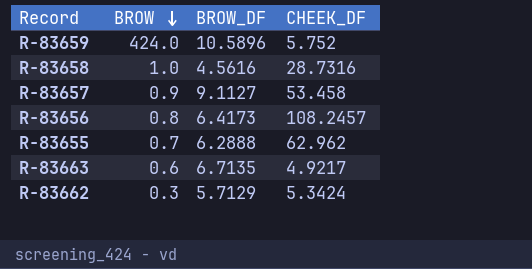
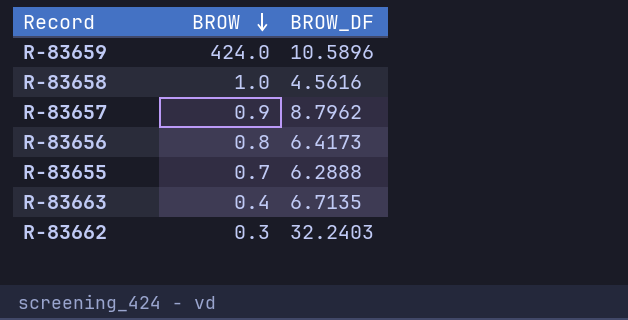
column CHEEK_DF | position: 4 -> none
R-83657 | BROW_DF: 9.1127 -> 8.7962
R-83663 | BROW: 0.6 -> 0.4
R-83662 | BROW_DF: 5.7129 -> 32.2403

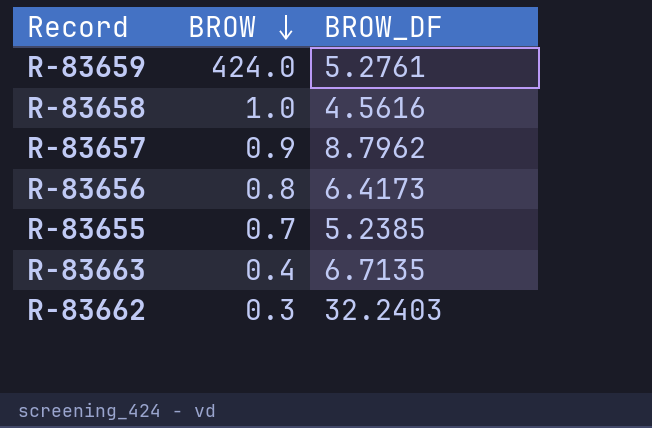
R-83659 | BROW_DF: 10.5896 -> 5.2761
R-83655 | BROW_DF: 6.2888 -> 5.2385

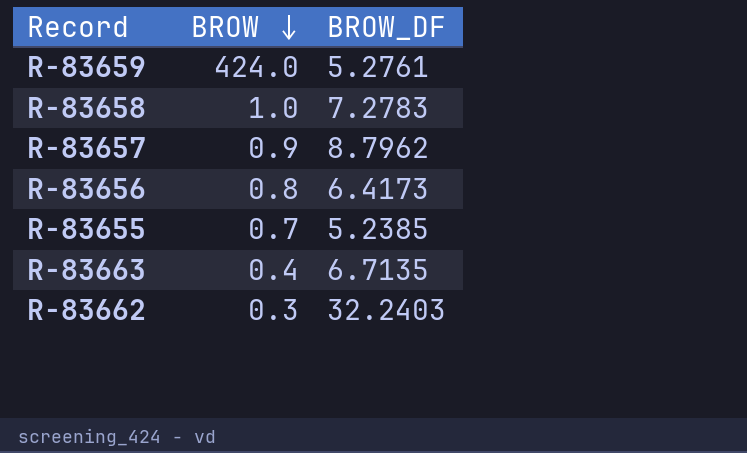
R-83658 | BROW_DF: 4.5616 -> 7.2783

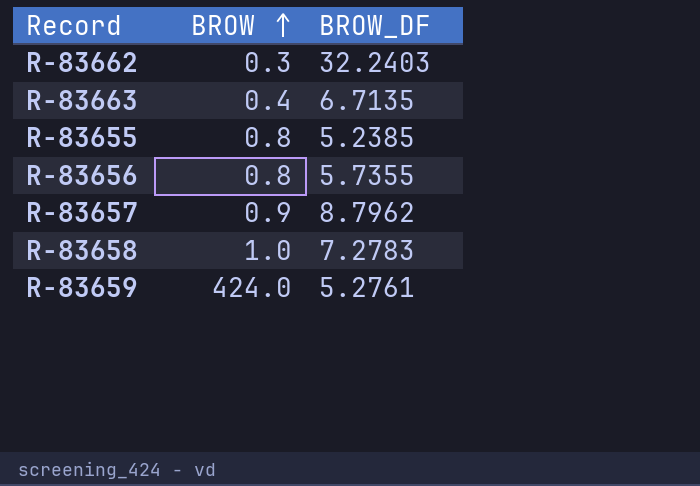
row order: BROW descending -> BROW ascending
R-83655 | BROW: 0.7 -> 0.8
R-83656 | BROW_DF: 6.4173 -> 5.7355

